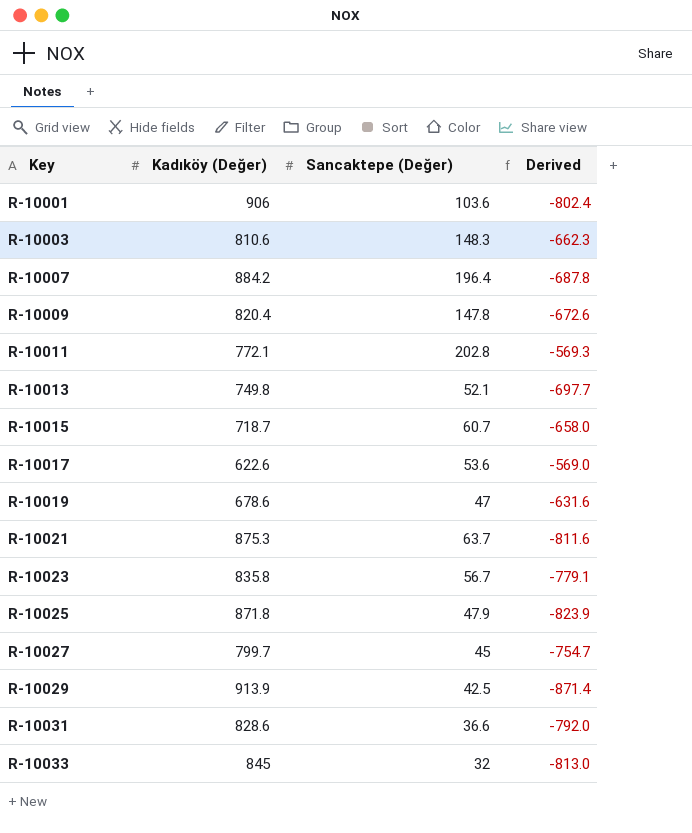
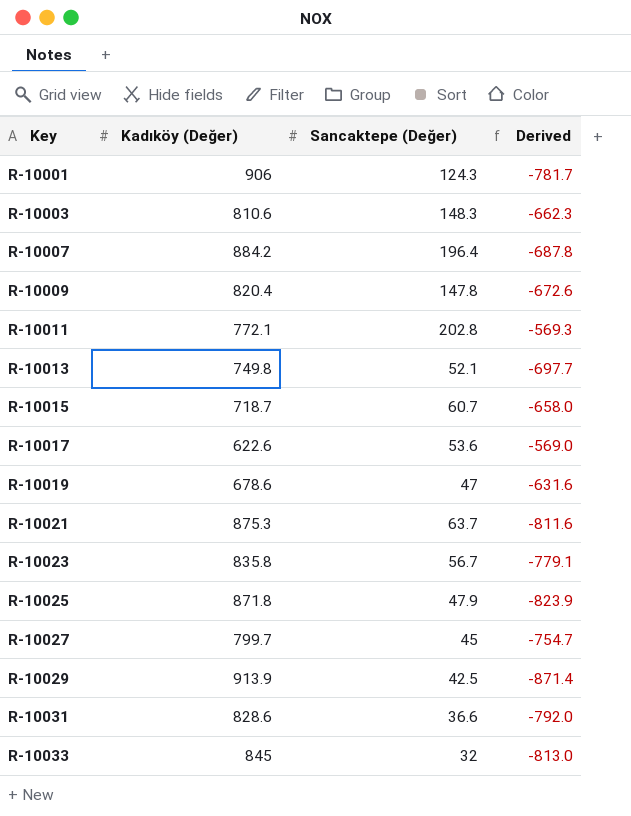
R-10001 | Sancaktepe (Değer): 103.6 -> 124.3
R-10001 | Derived: -802.4 -> -781.7

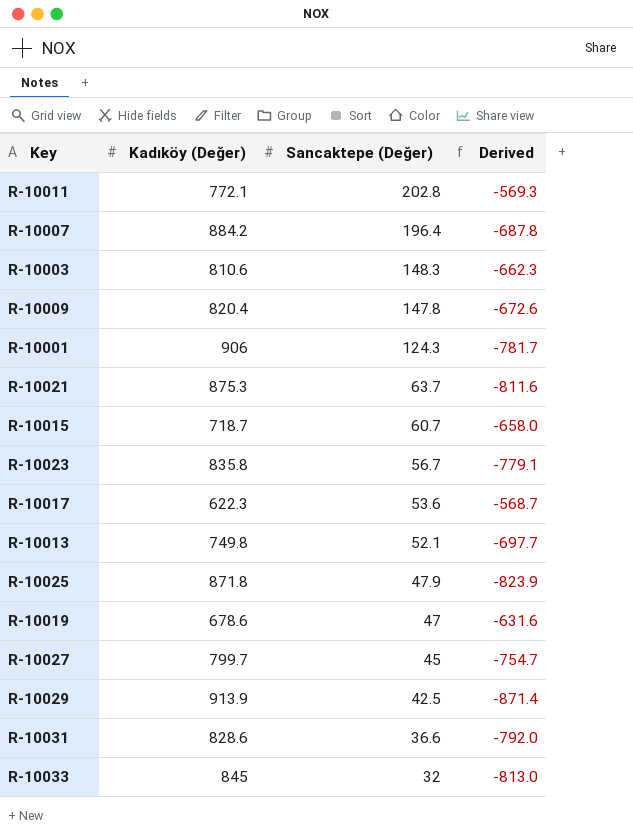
row order: Key ascending -> Sancaktepe (Değer) descending
R-10017 | Kadıköy (Değer): 622.6 -> 622.3
R-10017 | Derived: -569.0 -> -568.7

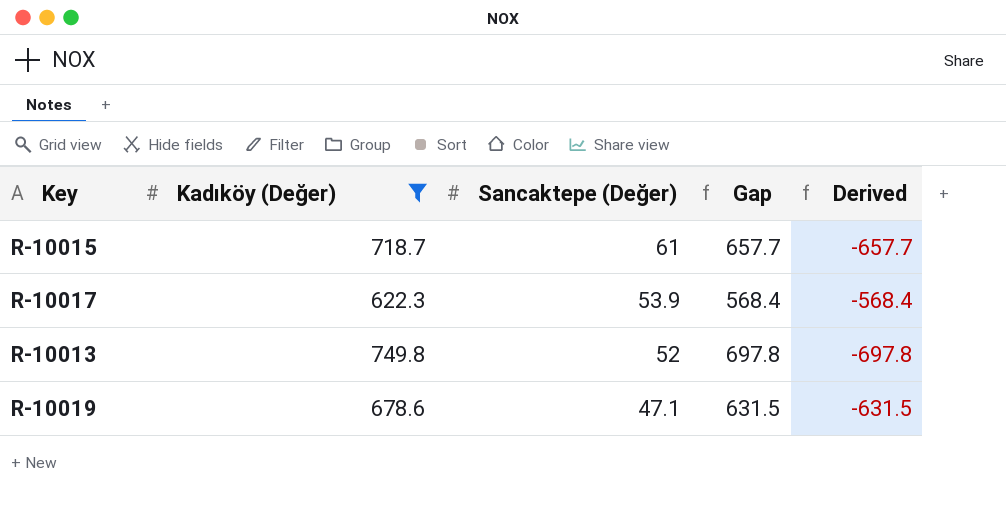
filter: none -> Kadıköy (Değer) <= 749.8
column Gap | formula: none -> [Kadıköy (Değer)] - [Sancaktepe (Değer)]
R-10015 | Sancaktepe (Değer): 60.7 -> 61
R-10015 | Derived: -658.0 -> -657.7
R-10017 | Sancaktepe (Değer): 53.6 -> 53.9
R-10017 | Derived: -568.7 -> -568.4
R-10013 | Sancaktepe (Değer): 52.1 -> 52
R-10013 | Derived: -697.7 -> -697.8
R-10019 | Sancaktepe (Değer): 47 -> 47.1
R-10019 | Derived: -631.6 -> -631.5

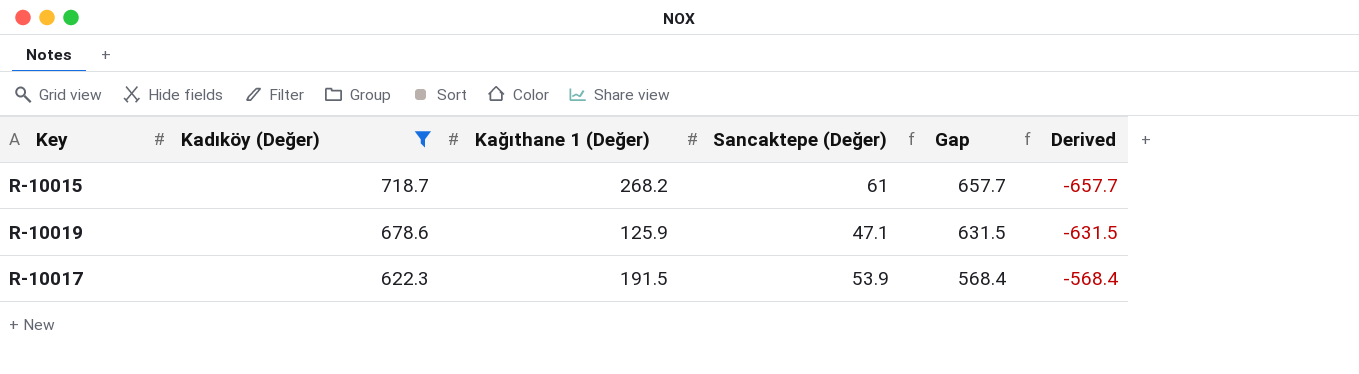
row order: Sancaktepe (Değer) descending -> Kadıköy (Değer) descending
column Kağıthane 1 (Değer) | position: none -> 3
row R-10013: 749.8 | 52 | 697.8 | -697.8 -> none

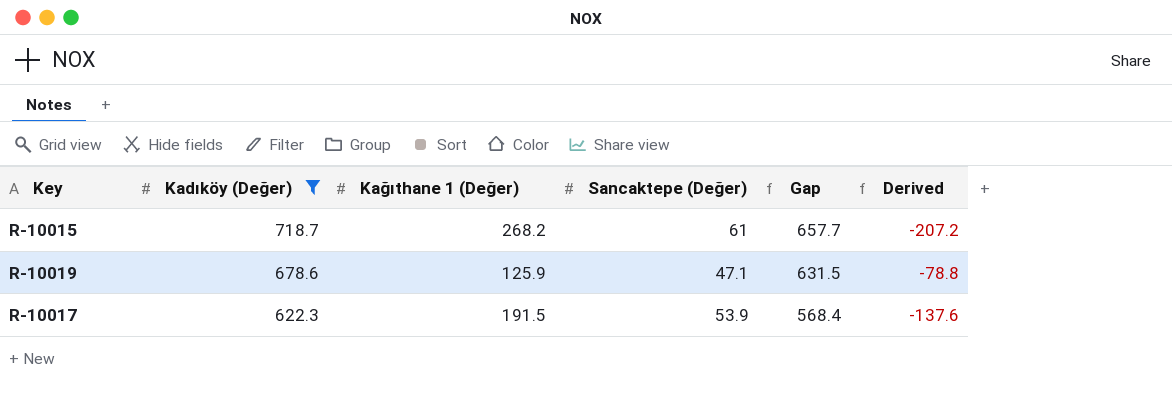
column Derived | formula: [Sancaktepe (Değer)] - [Kadıköy (Değer)] -> [Sancaktepe (Değer)] - [Kağıthane 1 (Değer)]

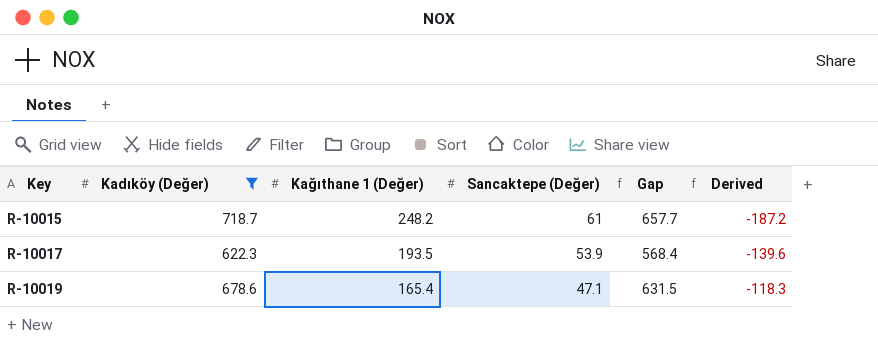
row order: Kadıköy (Değer) descending -> Key ascending
R-10015 | Kağıthane 1 (Değer): 268.2 -> 248.2
R-10015 | Derived: -207.2 -> -187.2
R-10017 | Kağıthane 1 (Değer): 191.5 -> 193.5
R-10017 | Derived: -137.6 -> -139.6
R-10019 | Kağıthane 1 (Değer): 125.9 -> 165.4
R-10019 | Derived: -78.8 -> -118.3

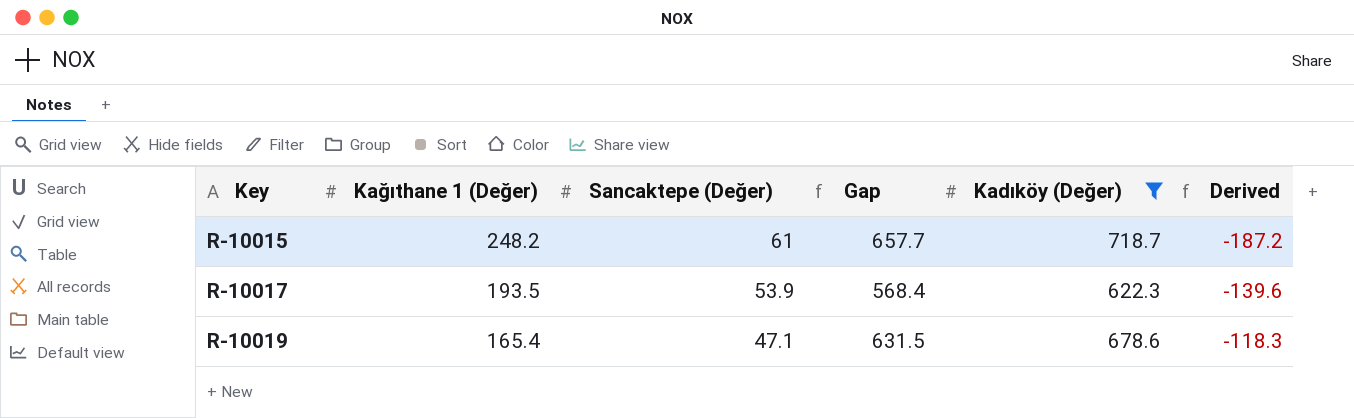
column Kadıköy (Değer) | position: 2 -> 5

